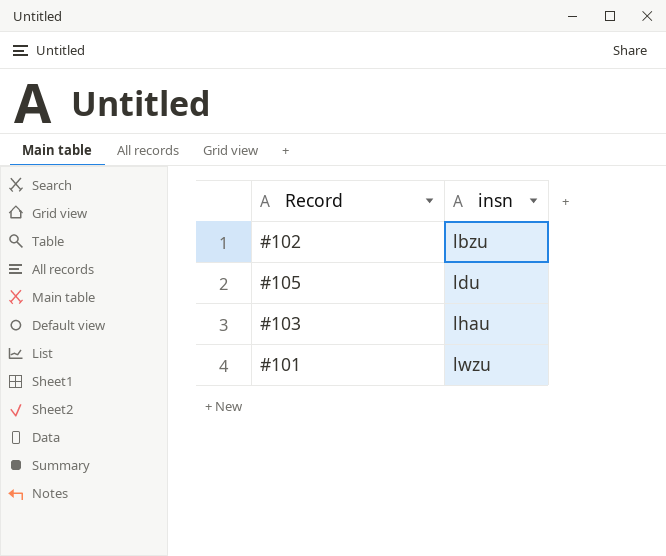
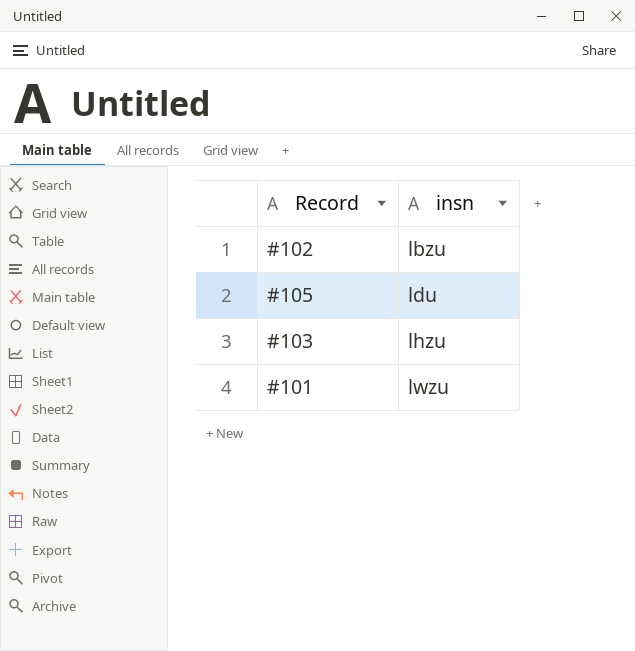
#103 | insn: lhau -> lhzu

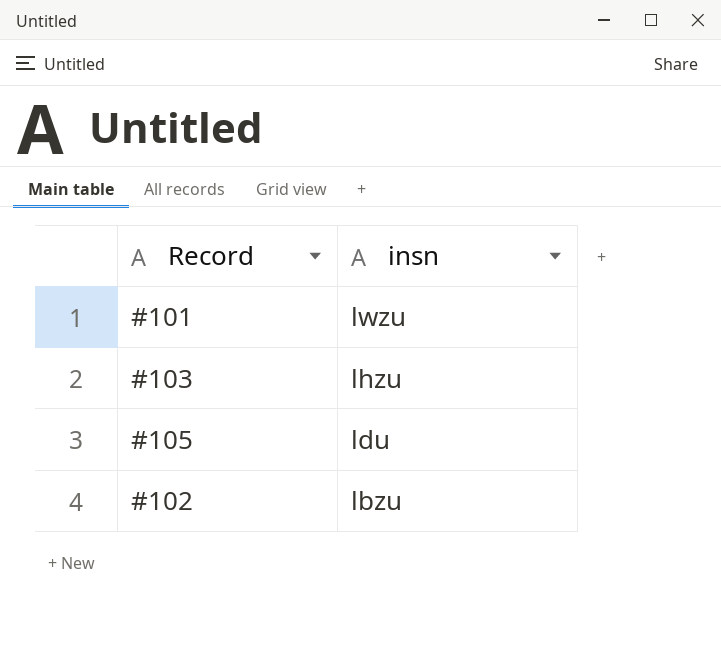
row order: insn ascending -> insn descending

